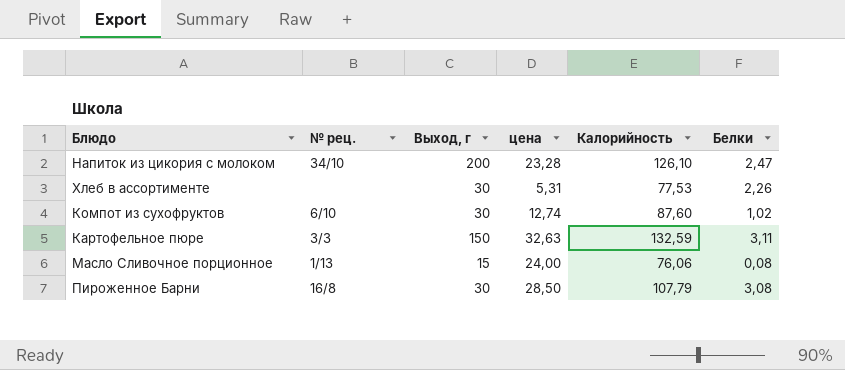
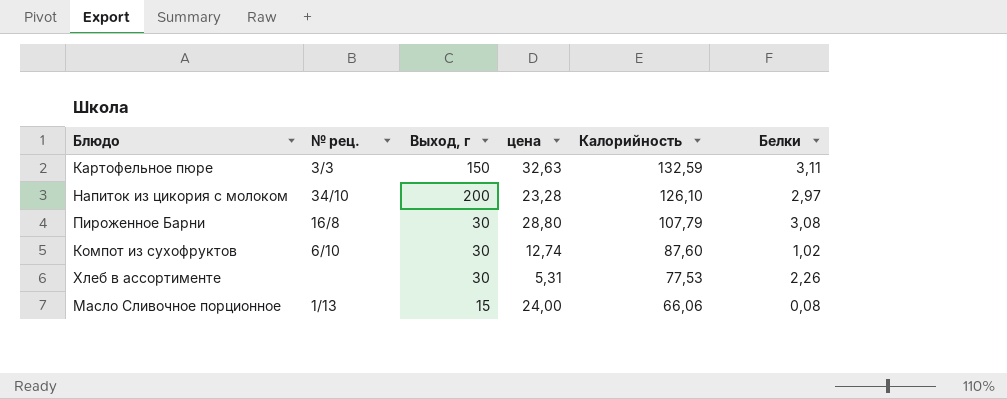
row order: none -> Калорийность descending
Напиток из цикория с молоком | Белки: 2,47 -> 2,97
Пироженное Барни | цена: 28,50 -> 28,80
Масло Сливочное порционное | Калорийность: 76,06 -> 66,06

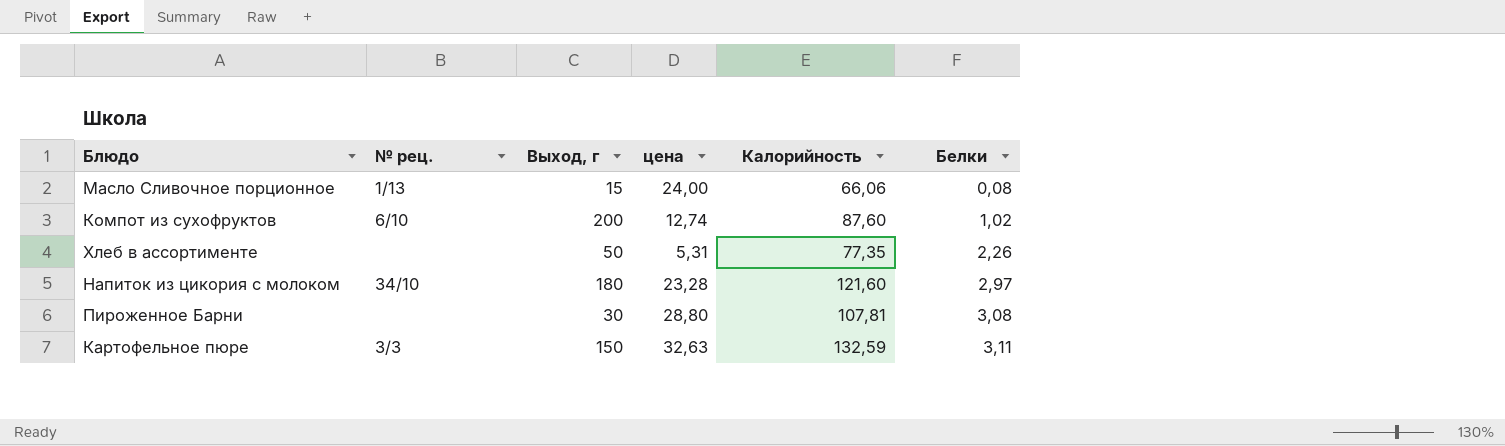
row order: Калорийность descending -> Белки ascending
Компот из сухофруктов | Выход, г: 30 -> 200
Хлеб в ассортименте | Выход, г: 30 -> 50
Хлеб в ассортименте | Калорийность: 77,53 -> 77,35
Напиток из цикория с молоком | Выход, г: 200 -> 180
Напиток из цикория с молоком | Калорийность: 126,10 -> 121,60
Пироженное Барни | № рец.: 16/8 -> none
Пироженное Барни | Калорийность: 107,79 -> 107,81

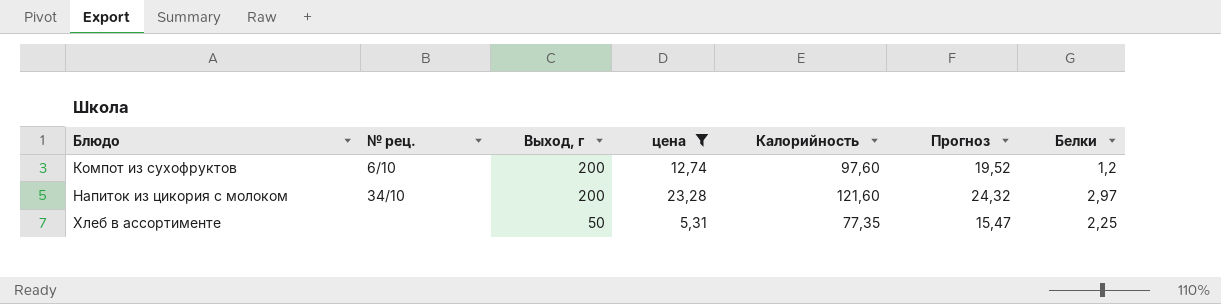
filter: none -> цена <= 23,28
row order: Белки ascending -> Блюдо ascending
column Прогноз | formula: none -> [Калорийность] * 0,2
Компот из сухофруктов | Калорийность: 87,60 -> 97,60
Компот из сухофруктов | Белки: 1,02 -> 1,2
Напиток из цикория с молоком | Выход, г: 180 -> 200
Хлеб в ассортименте | Белки: 2,26 -> 2,25

